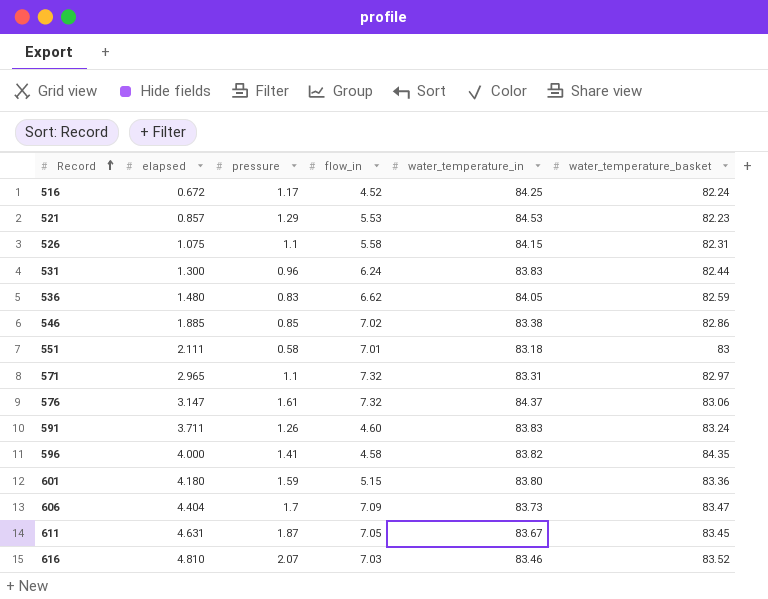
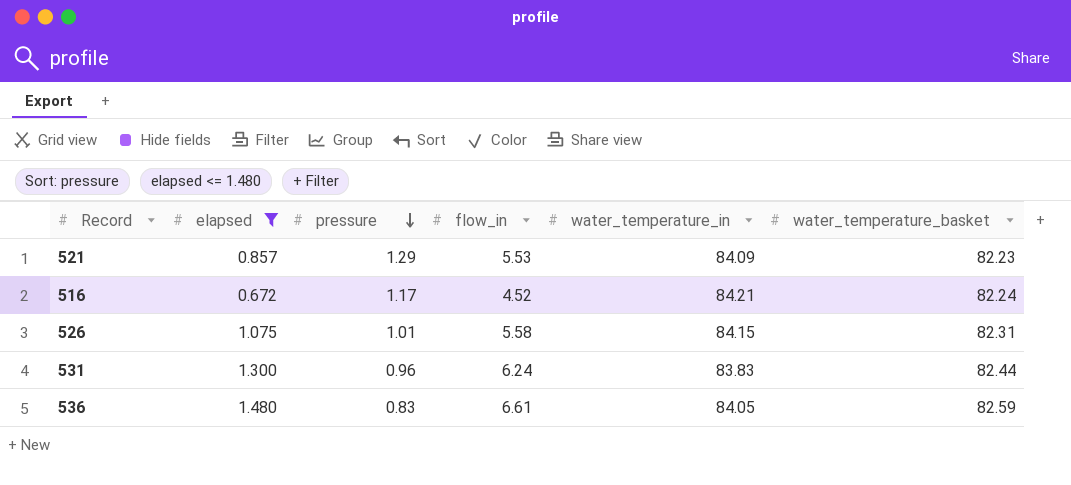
filter: none -> elapsed <= 1.480
row order: Record ascending -> pressure descending
521 | water_temperature_in: 84.53 -> 84.09
516 | water_temperature_in: 84.25 -> 84.21
526 | pressure: 1.1 -> 1.01
536 | flow_in: 6.62 -> 6.61

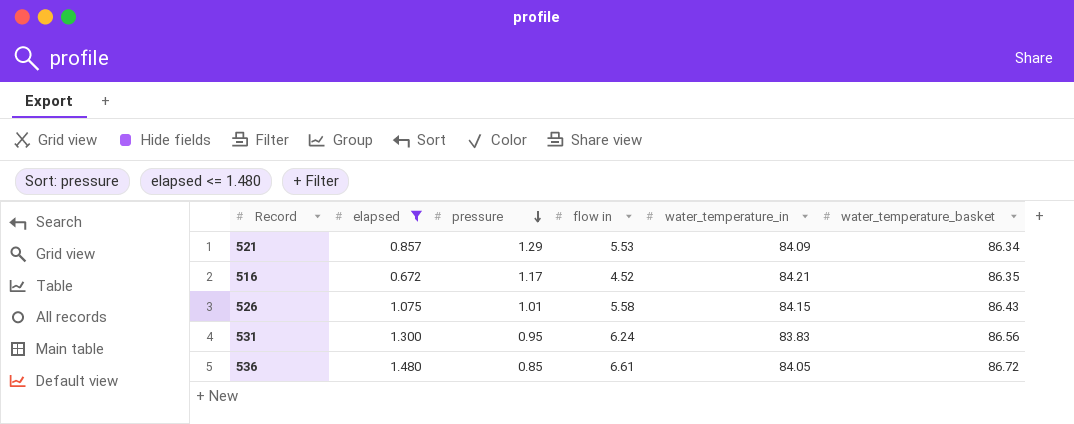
column name: flow_in -> flow in
521 | water_temperature_basket: 82.23 -> 86.34
516 | water_temperature_basket: 82.24 -> 86.35
526 | water_temperature_basket: 82.31 -> 86.43
531 | pressure: 0.96 -> 0.95
531 | water_temperature_basket: 82.44 -> 86.56
536 | pressure: 0.83 -> 0.85
536 | water_temperature_basket: 82.59 -> 86.72

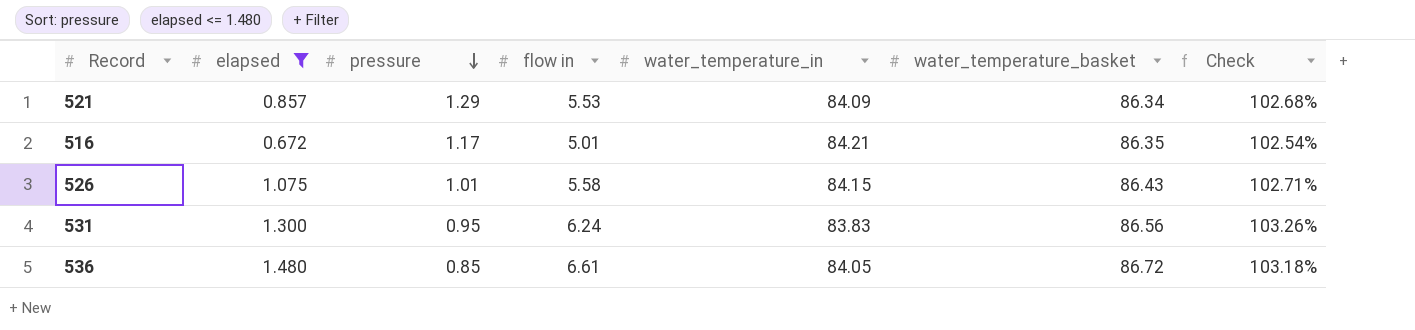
column Check | formula: none -> [water_temperature_basket] / [water_temperature_in]
516 | flow in: 4.52 -> 5.01

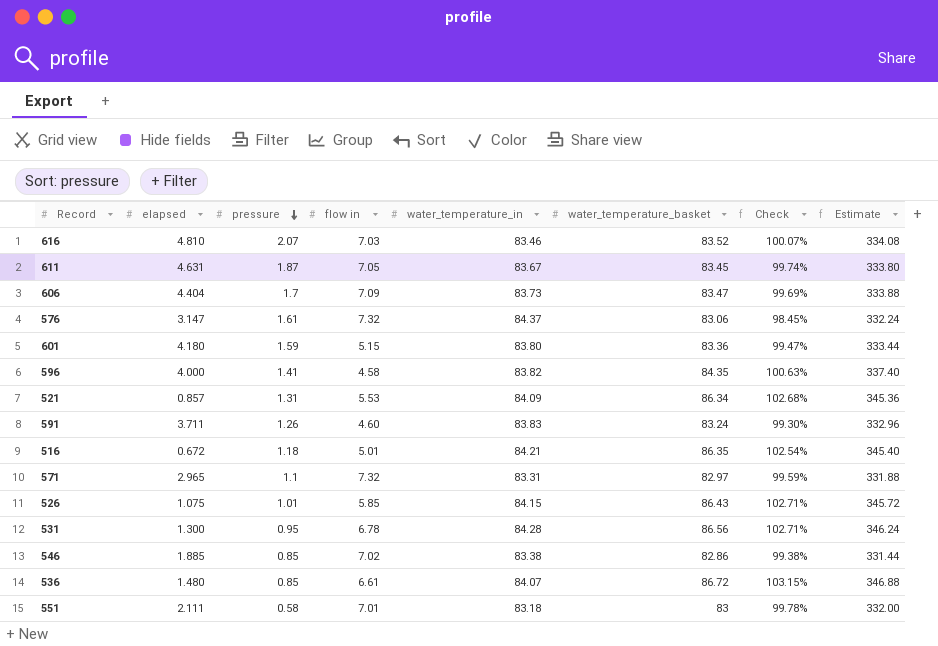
filter: elapsed <= 1.480 -> none
column Estimate | formula: none -> [water_temperature_basket] * 4
521 | pressure: 1.29 -> 1.31
516 | pressure: 1.17 -> 1.18
526 | flow in: 5.58 -> 5.85
531 | flow in: 6.24 -> 6.78
531 | water_temperature_in: 83.83 -> 84.28
531 | Check: 103.26% -> 102.71%
536 | water_temperature_in: 84.05 -> 84.07
536 | Check: 103.18% -> 103.15%

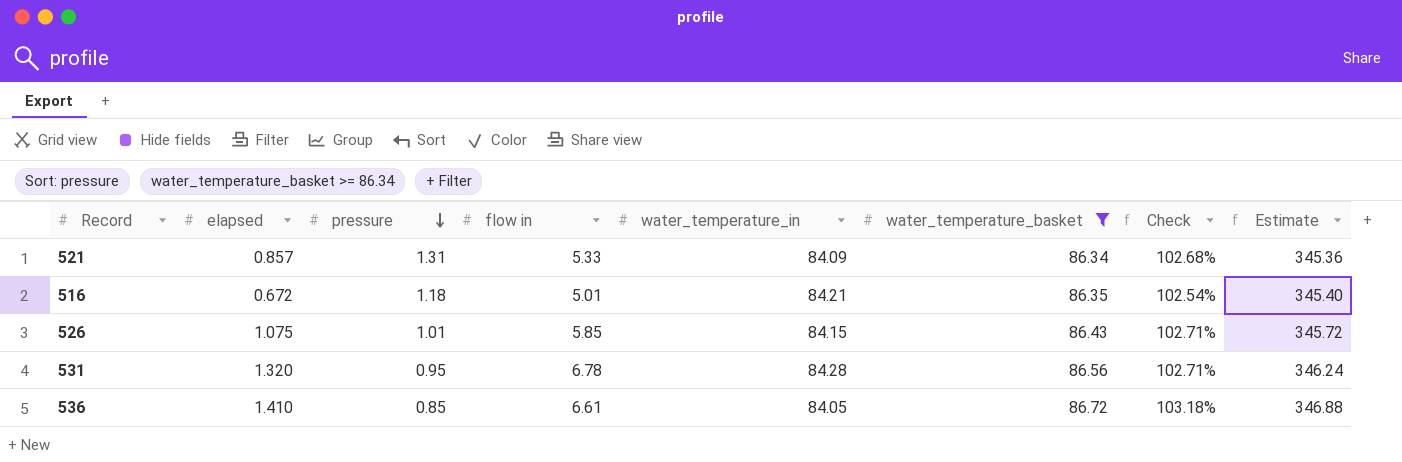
filter: none -> water_temperature_basket >= 86.34
521 | flow in: 5.53 -> 5.33
531 | elapsed: 1.300 -> 1.320
536 | elapsed: 1.480 -> 1.410
536 | water_temperature_in: 84.07 -> 84.05
536 | Check: 103.15% -> 103.18%

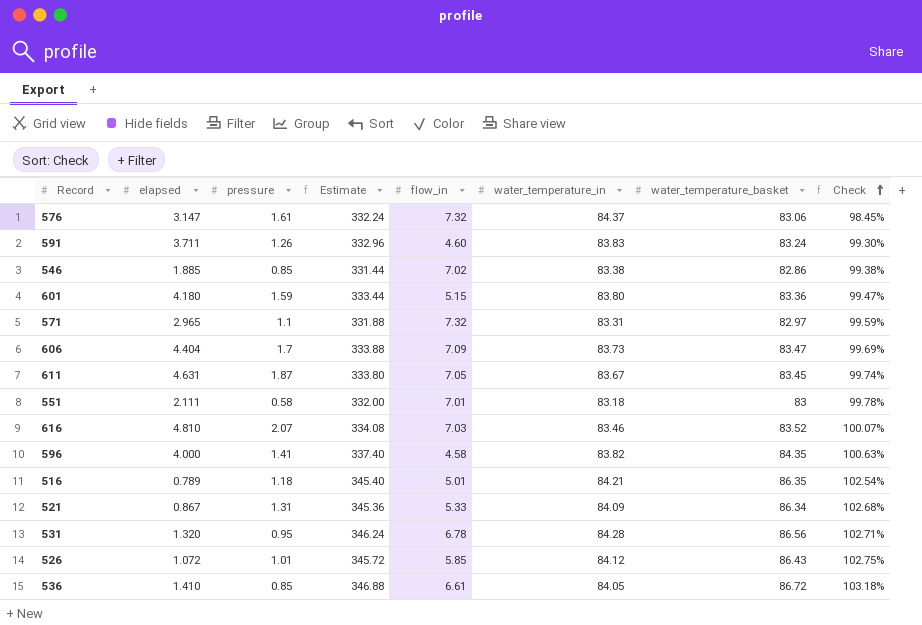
filter: water_temperature_basket >= 86.34 -> none
row order: pressure descending -> Check ascending
column Estimate | position: 8 -> 4
column name: flow in -> flow_in
516 | elapsed: 0.672 -> 0.789
521 | elapsed: 0.857 -> 0.867
526 | elapsed: 1.075 -> 1.072
526 | water_temperature_in: 84.15 -> 84.12
526 | Check: 102.71% -> 102.75%

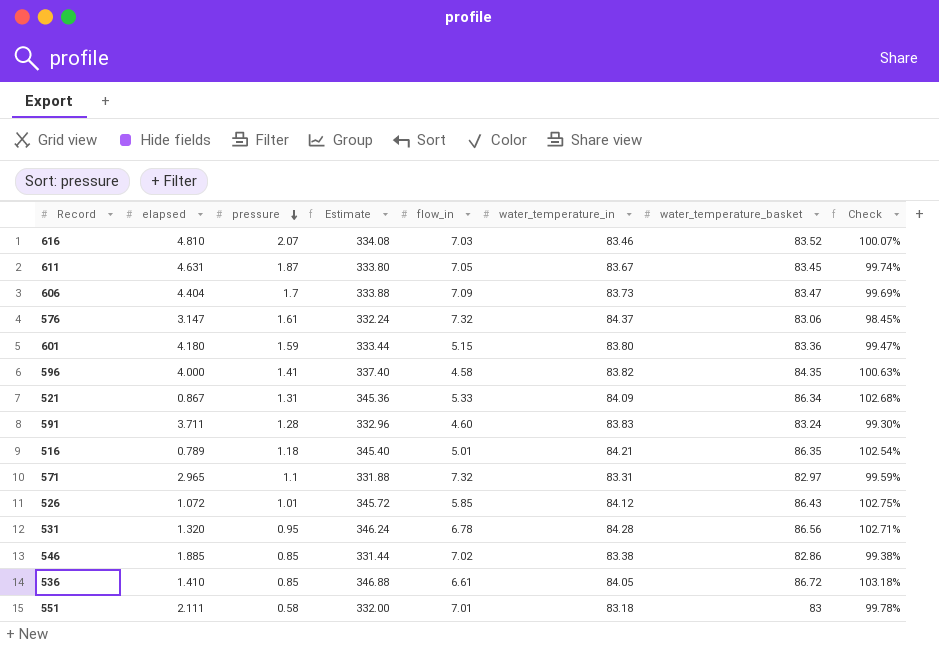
row order: Check ascending -> pressure descending
591 | pressure: 1.26 -> 1.28

